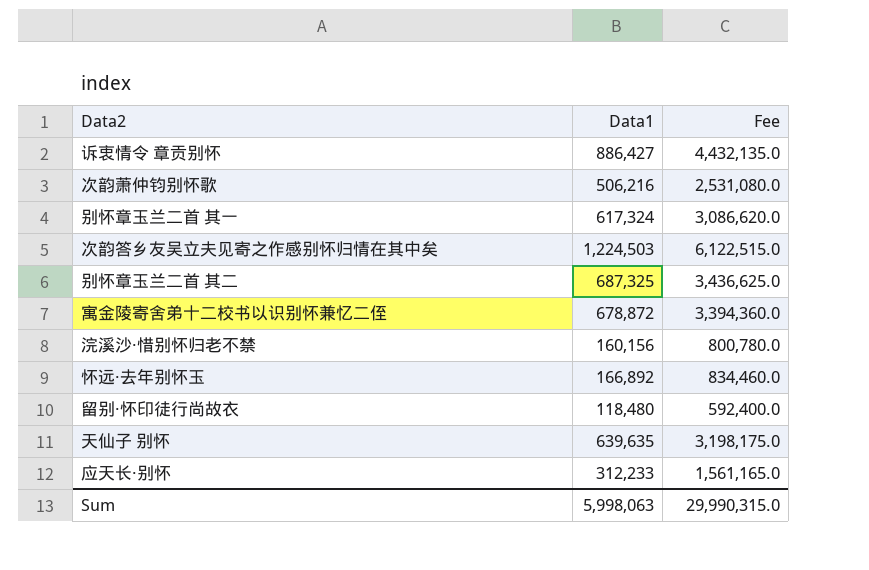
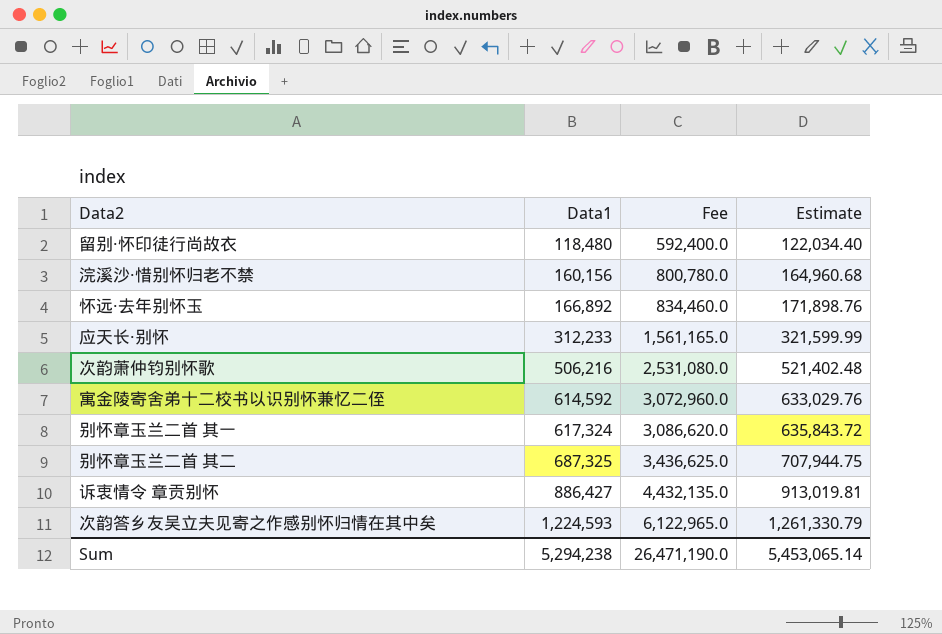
row order: none -> Data1 ascending
column Estimate | formula: none -> [Data1] * 1.03
row 天仙子 别怀: 639,635 | 3,198,175.0 -> none
寓金陵寄舍弟十二校书以识别怀兼忆二侄 | Data1: 678,872 -> 614,592
寓金陵寄舍弟十二校书以识别怀兼忆二侄 | Fee: 3,394,360.0 -> 3,072,960.0
次韵答乡友吴立夫见寄之作感别怀归情在其中矣 | Data1: 1,224,503 -> 1,224,593
次韵答乡友吴立夫见寄之作感别怀归情在其中矣 | Fee: 6,122,515.0 -> 6,122,965.0
Sum | Data1: 5,998,063 -> 5,294,238
Sum | Fee: 29,990,315.0 -> 26,471,190.0

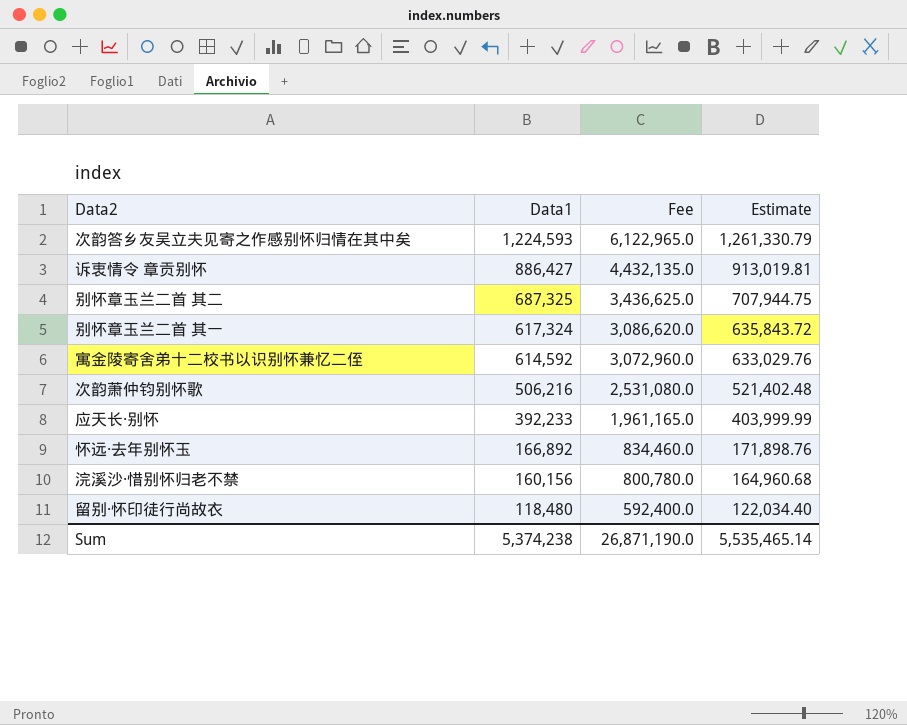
row order: Data1 ascending -> Data1 descending
应天长·别怀 | Data1: 312,233 -> 392,233
应天长·别怀 | Fee: 1,561,165.0 -> 1,961,165.0
应天长·别怀 | Estimate: 321,599.99 -> 403,999.99
Sum | Data1: 5,294,238 -> 5,374,238
Sum | Fee: 26,471,190.0 -> 26,871,190.0
Sum | Estimate: 5,453,065.14 -> 5,535,465.14

